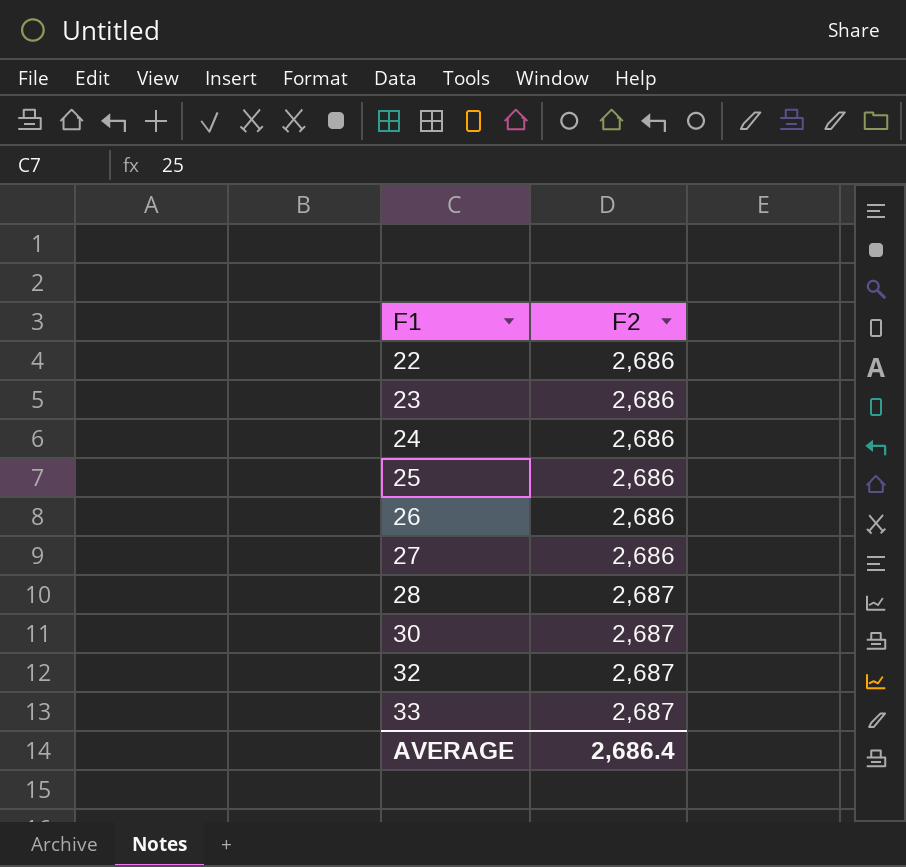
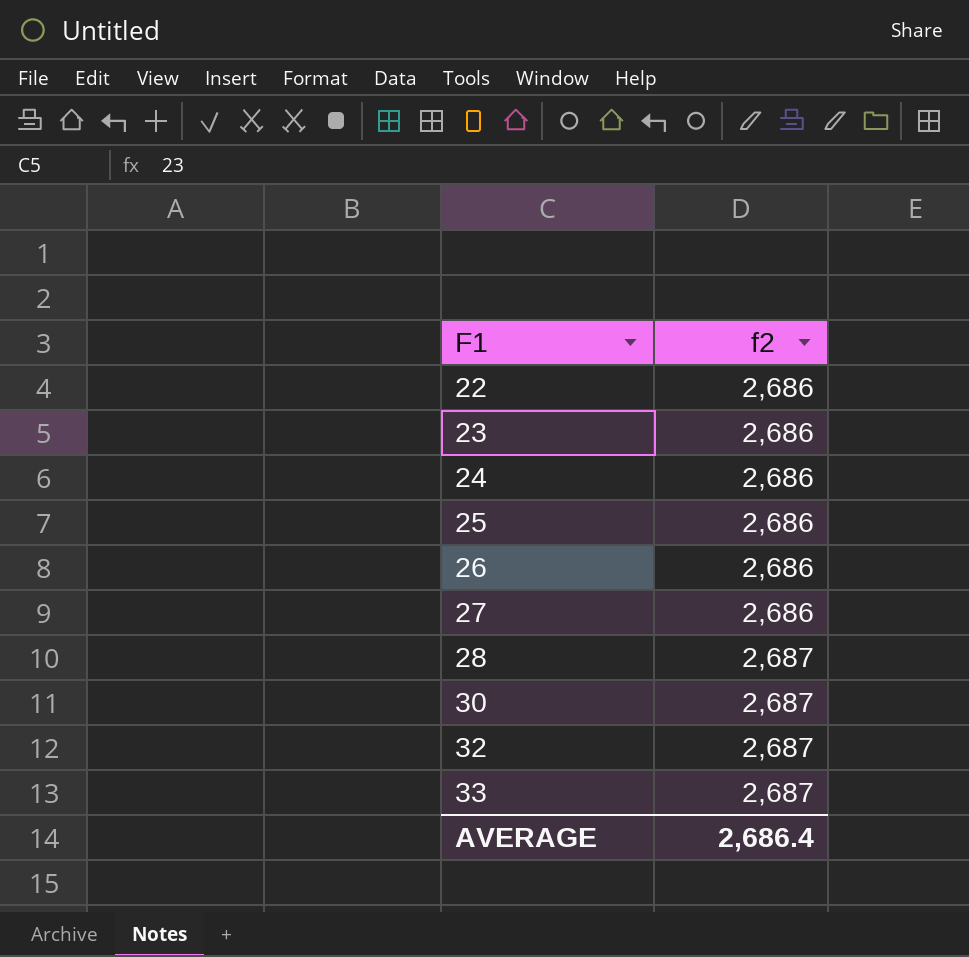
column name: F2 -> f2

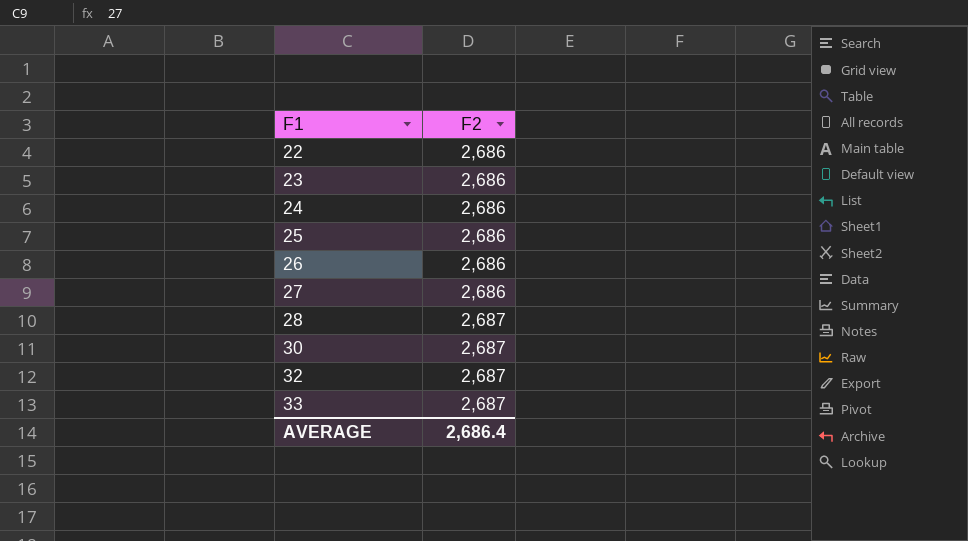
column name: f2 -> F2

